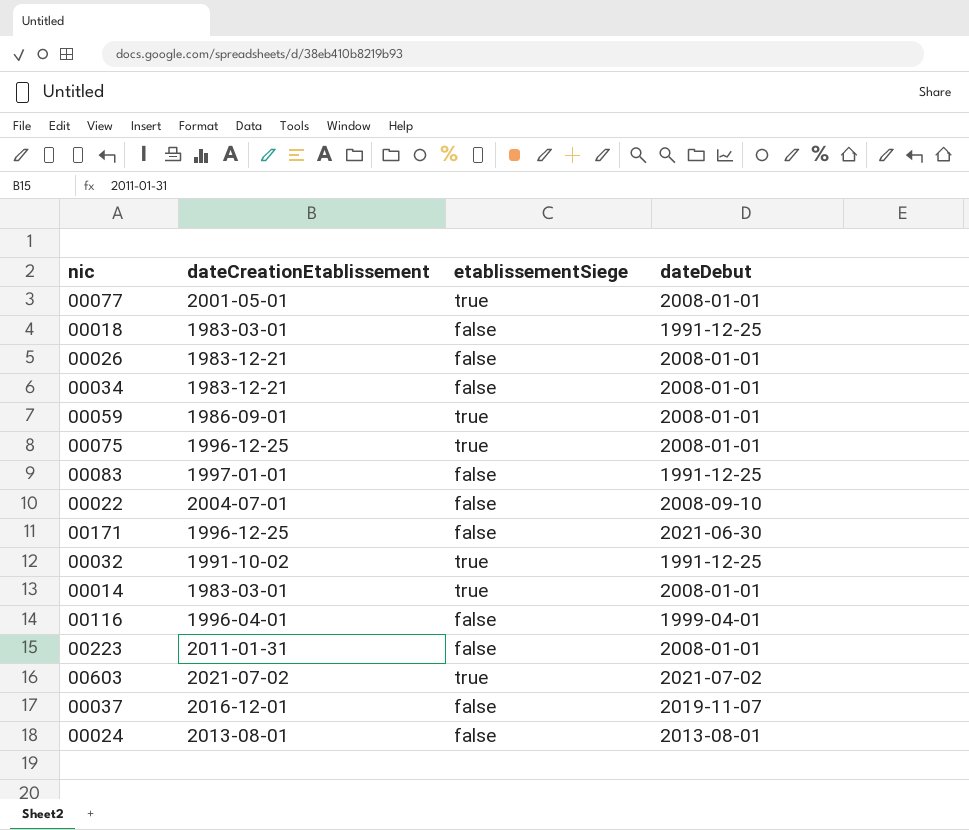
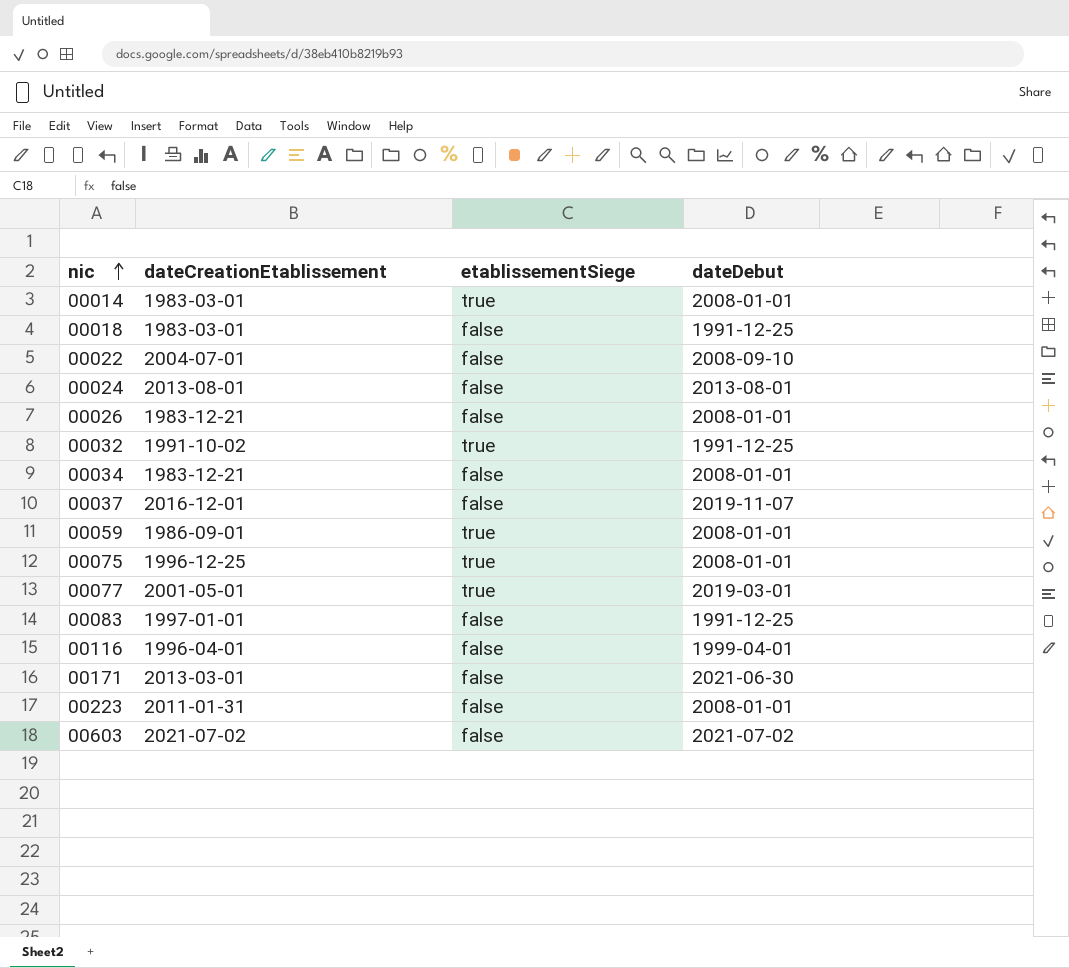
row order: none -> nic ascending
00077 | dateDebut: 2008-01-01 -> 2019-03-01
00171 | dateCreationEtablissement: 1996-12-25 -> 2013-03-01
00603 | etablissementSiege: true -> false

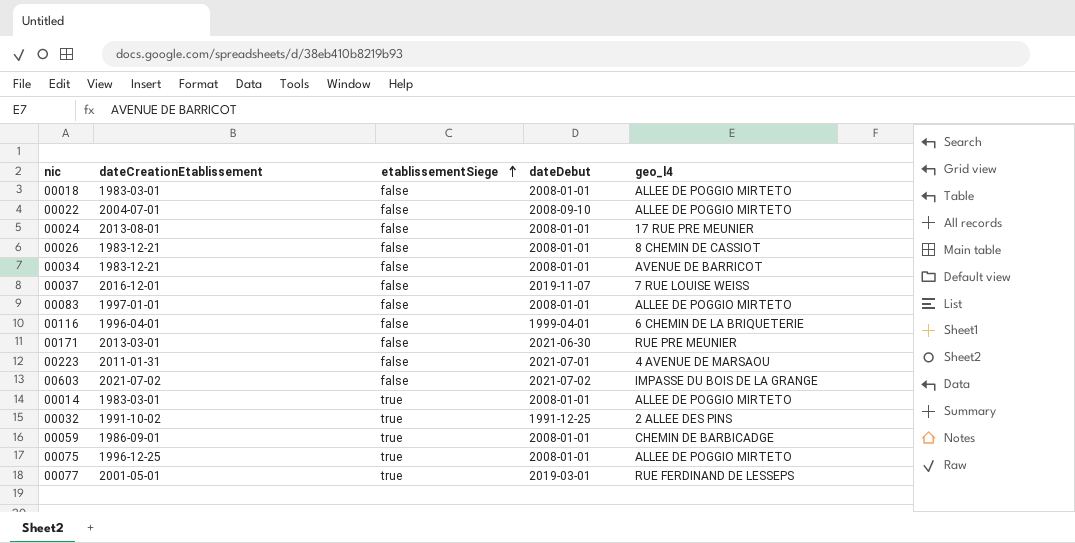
row order: nic ascending -> etablissementSiege ascending
column geo_l4 | position: none -> 5
00018 | dateDebut: 1991-12-25 -> 2008-01-01
00024 | dateDebut: 2013-08-01 -> 2008-01-01
00083 | dateDebut: 1991-12-25 -> 2008-01-01
00223 | dateDebut: 2008-01-01 -> 2021-07-01

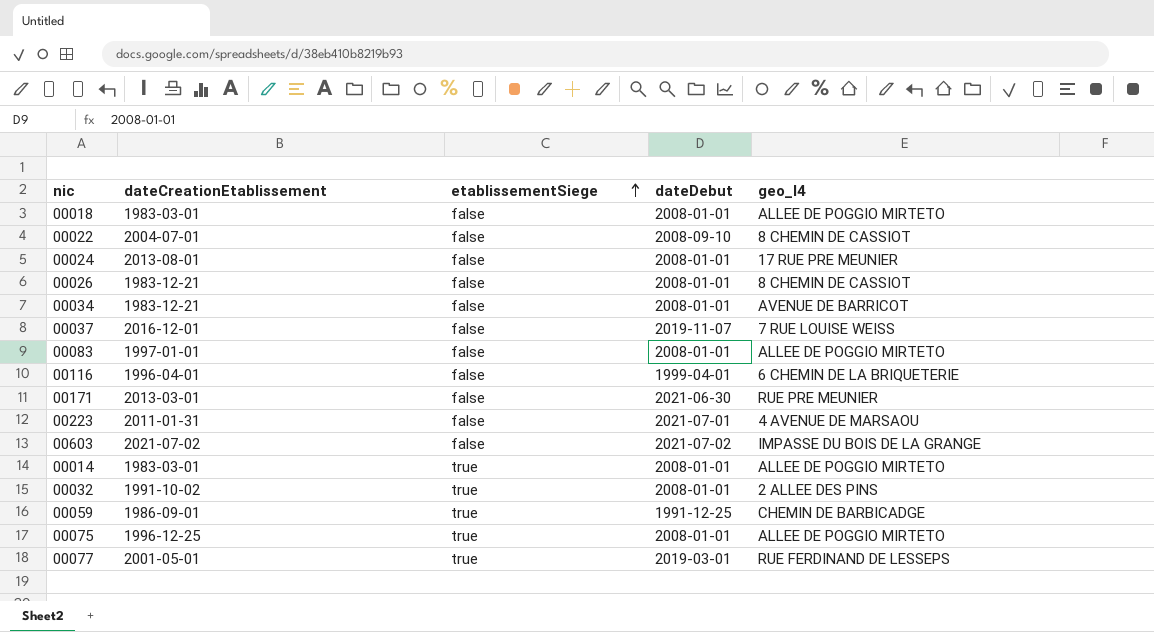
00022 | geo_l4: ALLEE DE POGGIO MIRTETO -> 8 CHEMIN DE CASSIOT
00032 | dateDebut: 1991-12-25 -> 2008-01-01
00059 | dateDebut: 2008-01-01 -> 1991-12-25

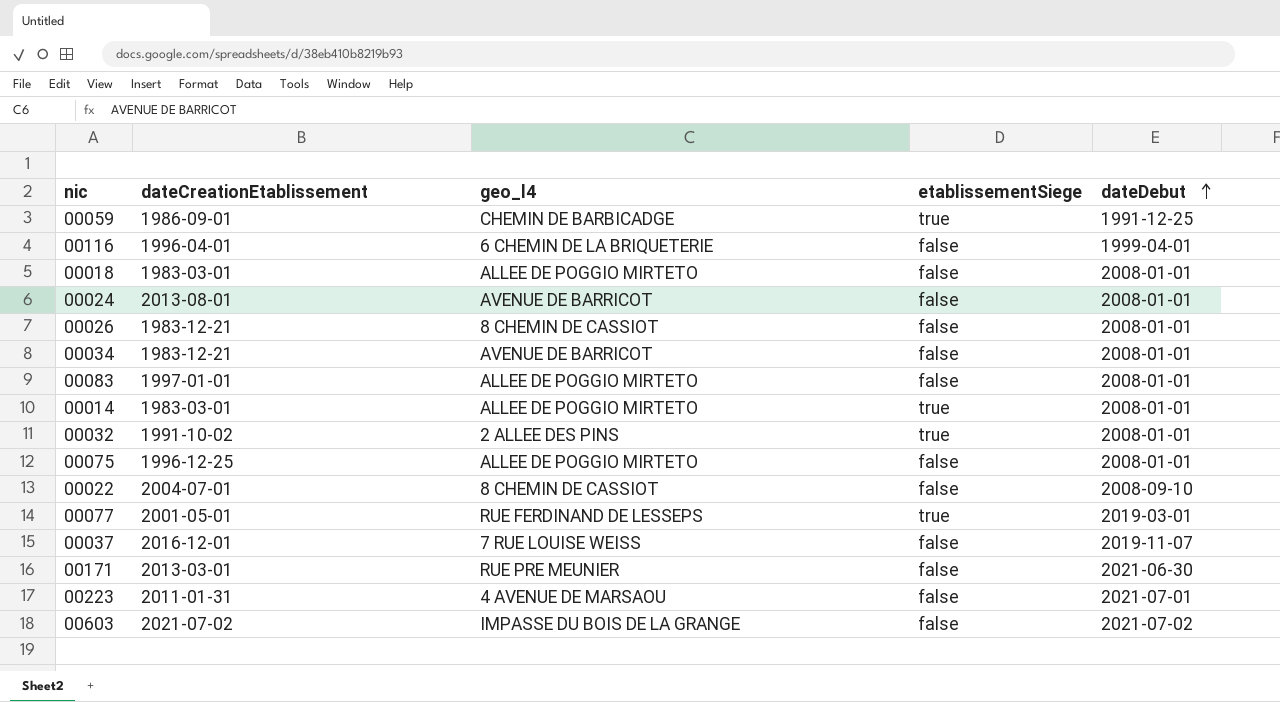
row order: etablissementSiege ascending -> dateDebut ascending
column geo_l4 | position: 5 -> 3
00024 | geo_l4: 17 RUE PRE MEUNIER -> AVENUE DE BARRICOT
00075 | etablissementSiege: true -> false

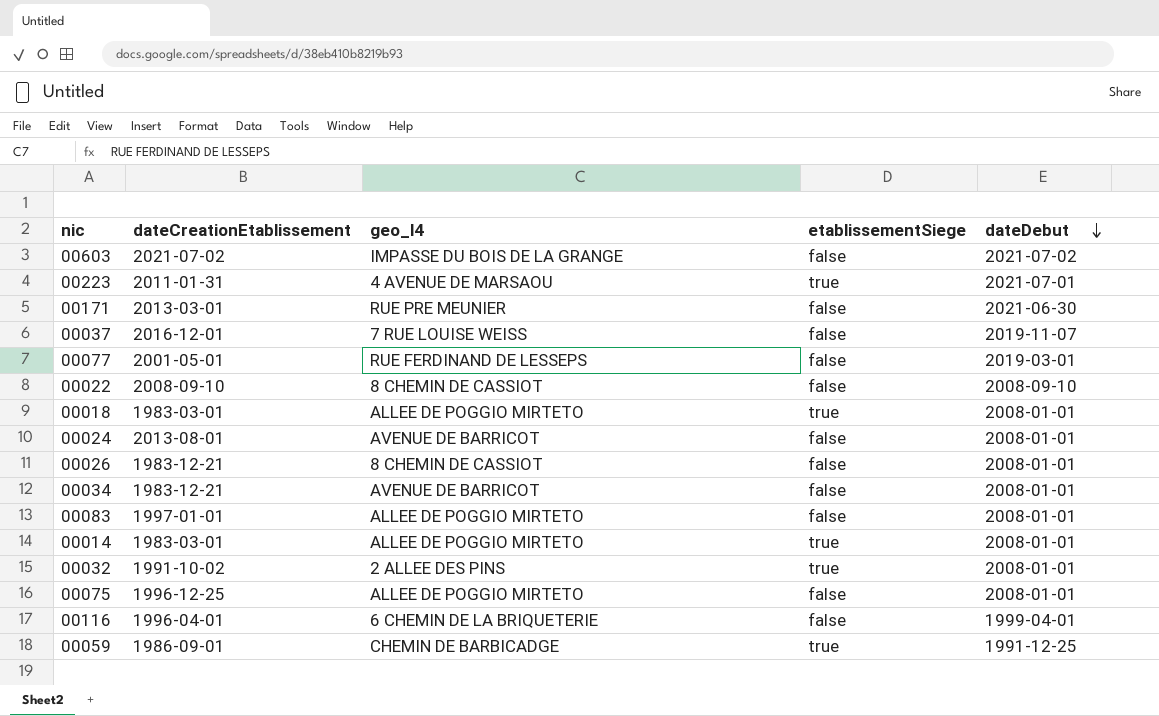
row order: dateDebut ascending -> dateDebut descending
00223 | etablissementSiege: false -> true
00077 | etablissementSiege: true -> false
00022 | dateCreationEtablissement: 2004-07-01 -> 2008-09-10
00018 | etablissementSiege: false -> true

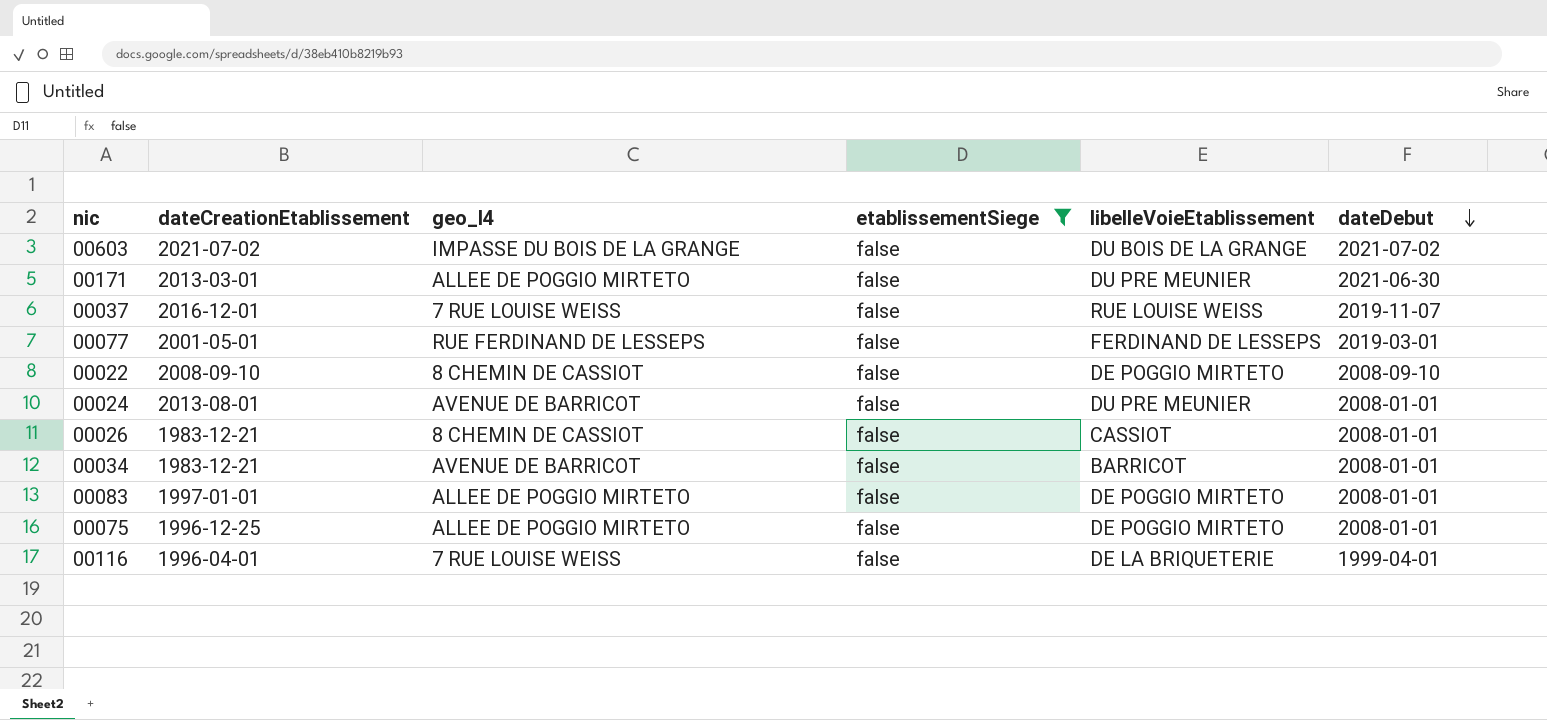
filter: none -> etablissementSiege = false
column libelleVoieEtablissement | position: none -> 5
00171 | geo_l4: RUE PRE MEUNIER -> ALLEE DE POGGIO MIRTETO
00116 | geo_l4: 6 CHEMIN DE LA BRIQUETERIE -> 7 RUE LOUISE WEISS

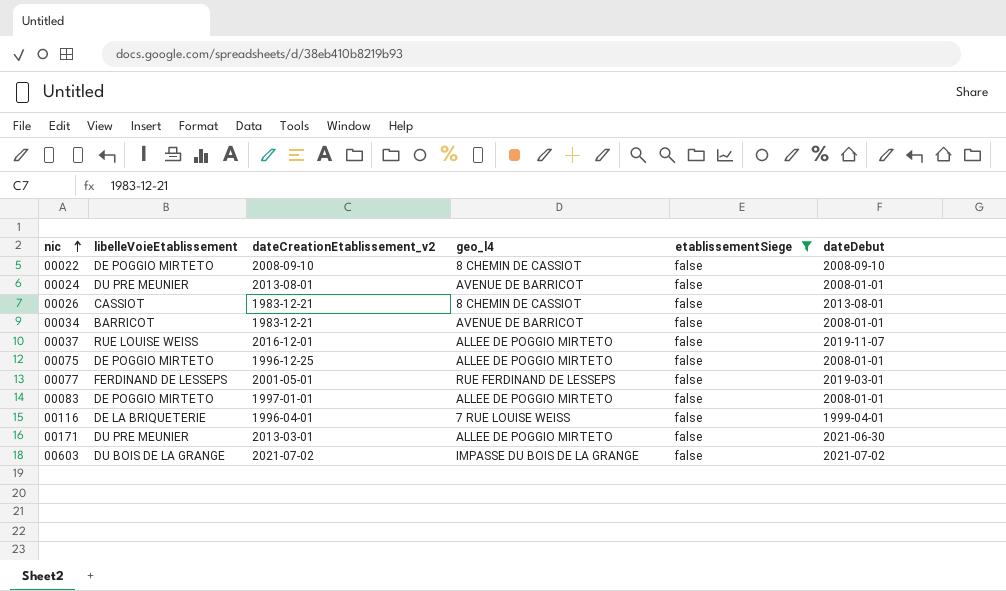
row order: dateDebut descending -> nic ascending
column libelleVoieEtablissement | position: 5 -> 2
column name: dateCreationEtablissement -> dateCreationEtablissement_v2
00026 | dateDebut: 2008-01-01 -> 2013-08-01
00037 | geo_l4: 7 RUE LOUISE WEISS -> ALLEE DE POGGIO MIRTETO

